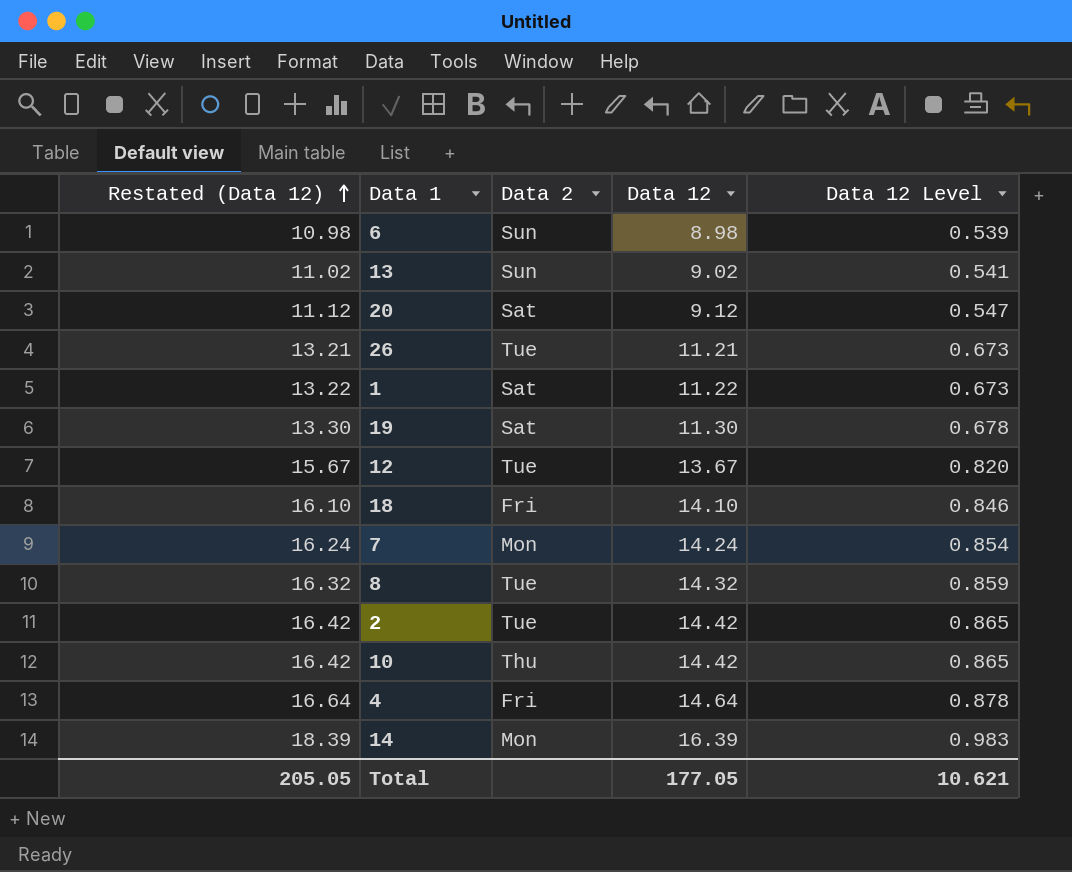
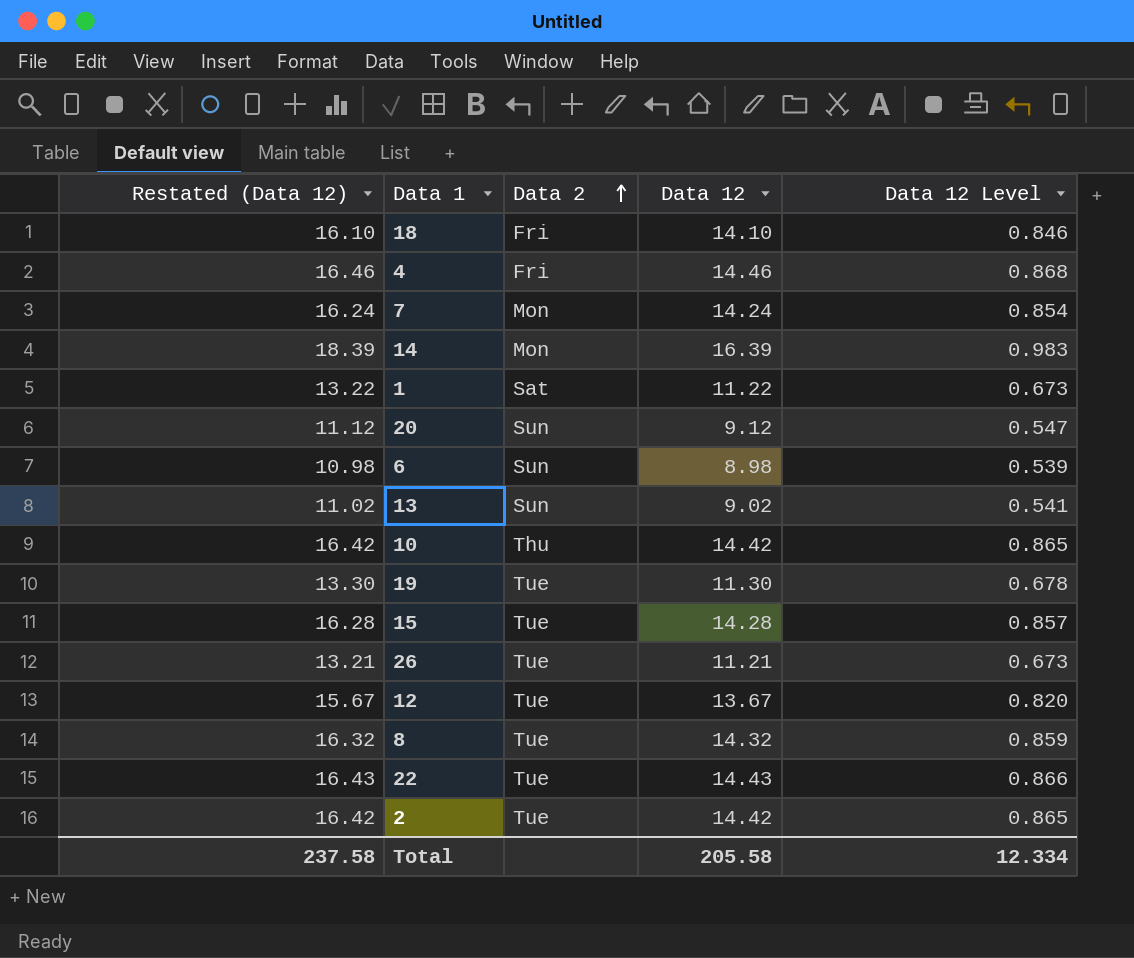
row order: Restated (Data 12) ascending -> Data 2 ascending
4 | Restated (Data 12): 16.64 -> 16.46
4 | Data 12: 14.64 -> 14.46
4 | Data 12 Level: 0.878 -> 0.868
20 | Data 2: Sat -> Sun
19 | Data 2: Sat -> Tue
row 15: none -> 16.28 | Tue | 14.28 | 0.857
row 22: none -> 16.43 | Tue | 14.43 | 0.866
Total | Restated (Data 12): 205.05 -> 237.58
Total | Data 12: 177.05 -> 205.58
Total | Data 12 Level: 10.621 -> 12.334

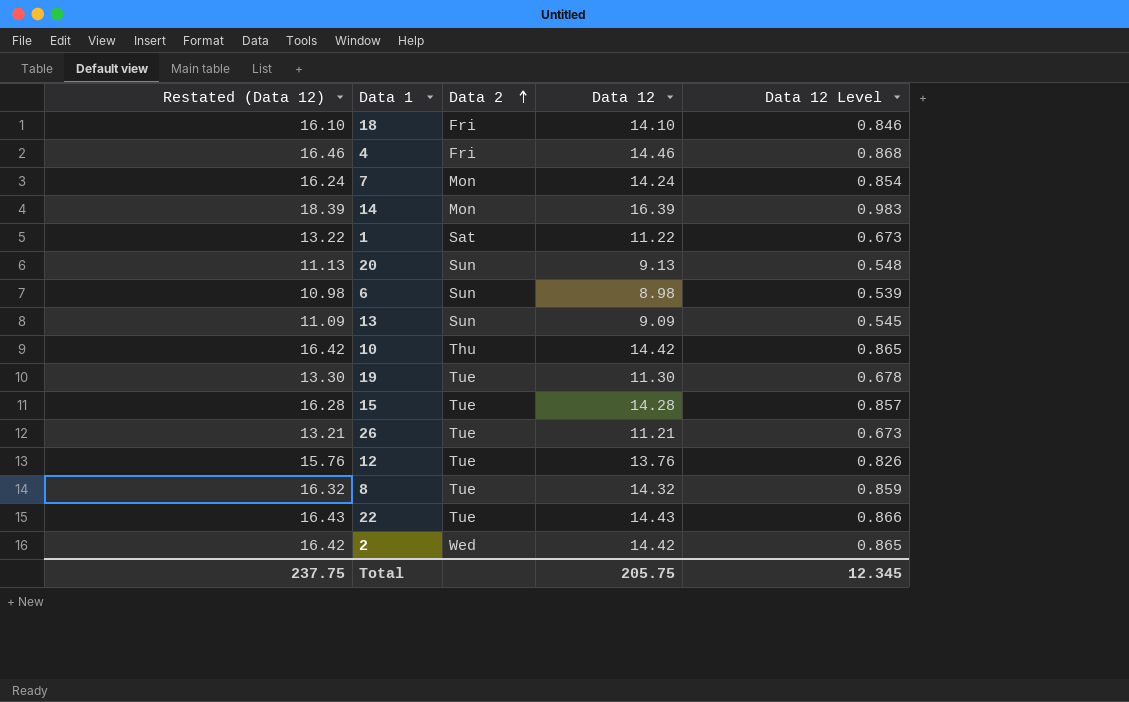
20 | Restated (Data 12): 11.12 -> 11.13
20 | Data 12: 9.12 -> 9.13
20 | Data 12 Level: 0.547 -> 0.548
13 | Restated (Data 12): 11.02 -> 11.09
13 | Data 12: 9.02 -> 9.09
13 | Data 12 Level: 0.541 -> 0.545
12 | Restated (Data 12): 15.67 -> 15.76
12 | Data 12: 13.67 -> 13.76
12 | Data 12 Level: 0.820 -> 0.826
2 | Data 2: Tue -> Wed
Total | Restated (Data 12): 237.58 -> 237.75
Total | Data 12: 205.58 -> 205.75
Total | Data 12 Level: 12.334 -> 12.345

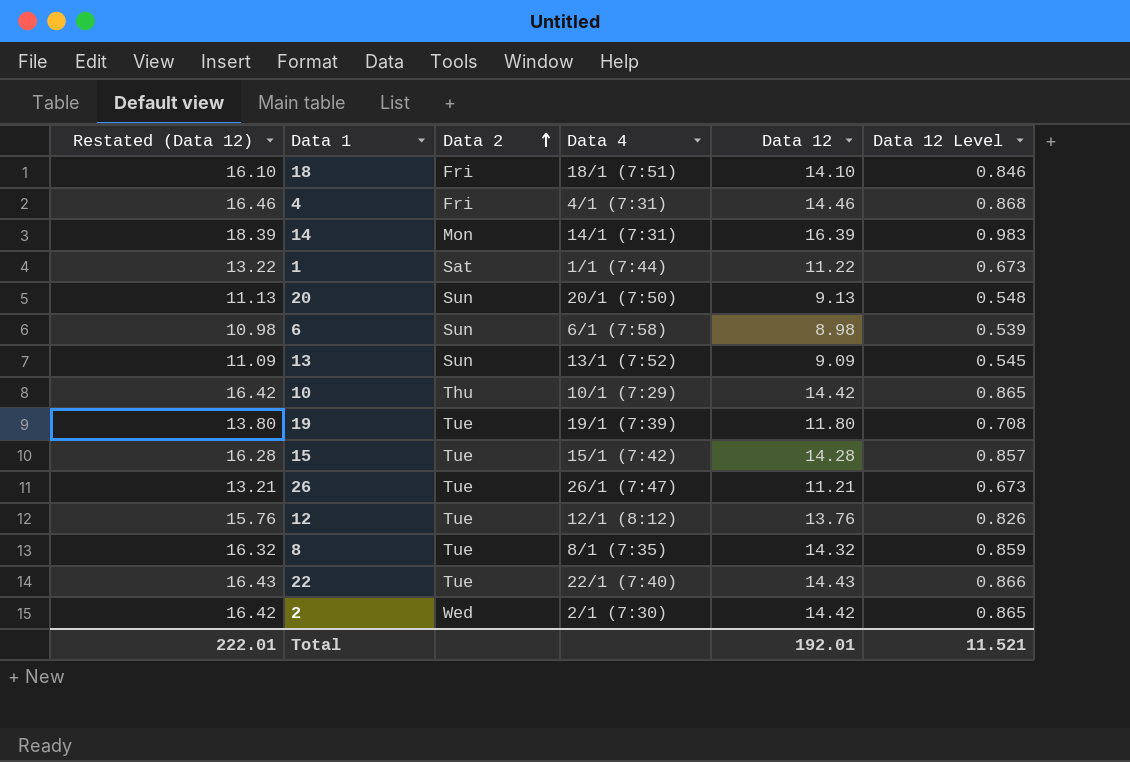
column Data 4 | position: none -> 4
row 7: 16.24 | Mon | 14.24 | 0.854 -> none
19 | Restated (Data 12): 13.30 -> 13.80
19 | Data 12: 11.30 -> 11.80
19 | Data 12 Level: 0.678 -> 0.708
Total | Restated (Data 12): 237.75 -> 222.01
Total | Data 12: 205.75 -> 192.01
Total | Data 12 Level: 12.345 -> 11.521

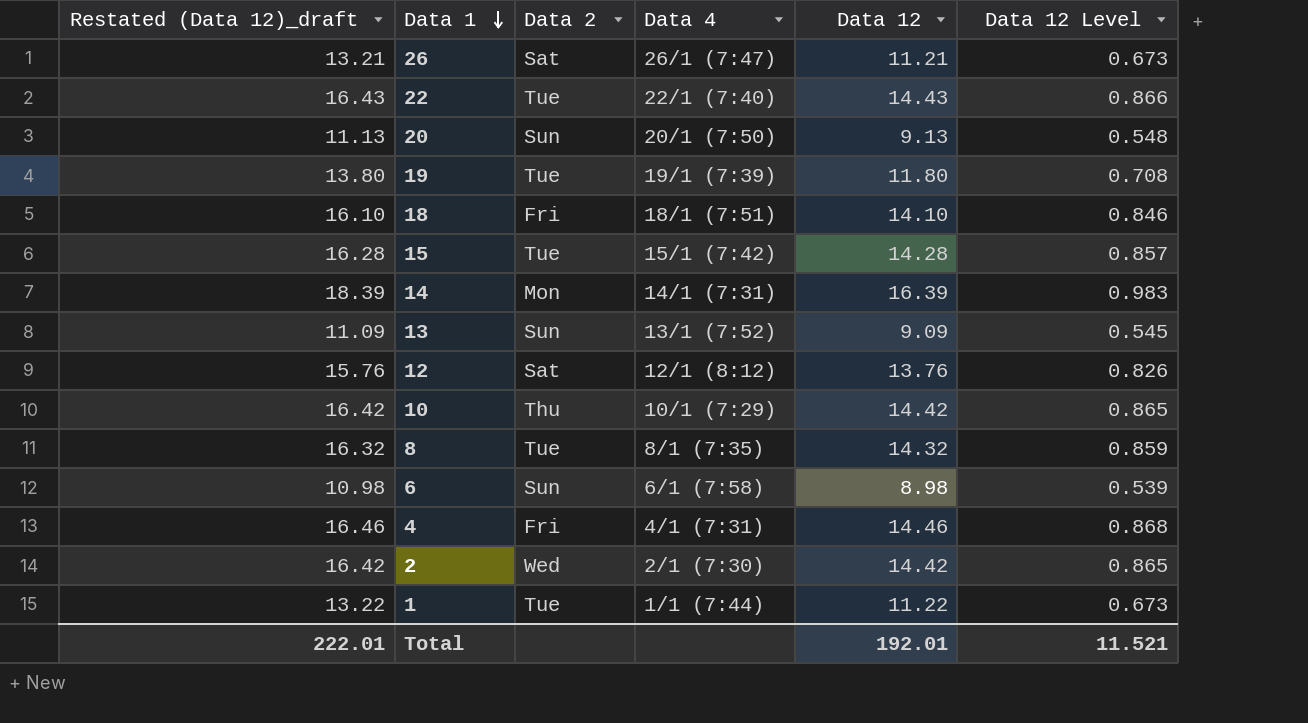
row order: Data 2 ascending -> Data 1 descending
column name: Restated (Data 12) -> Restated (Data 12)_draft
26 | Data 2: Tue -> Sat
12 | Data 2: Tue -> Sat
1 | Data 2: Sat -> Tue

